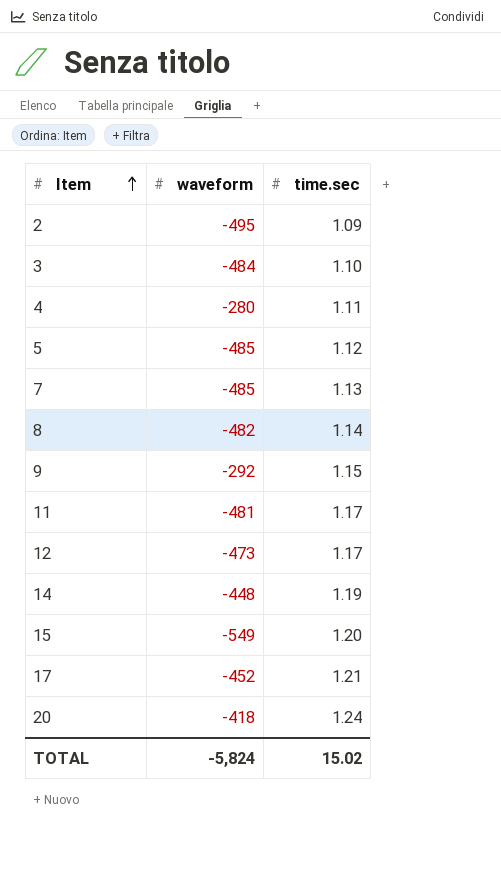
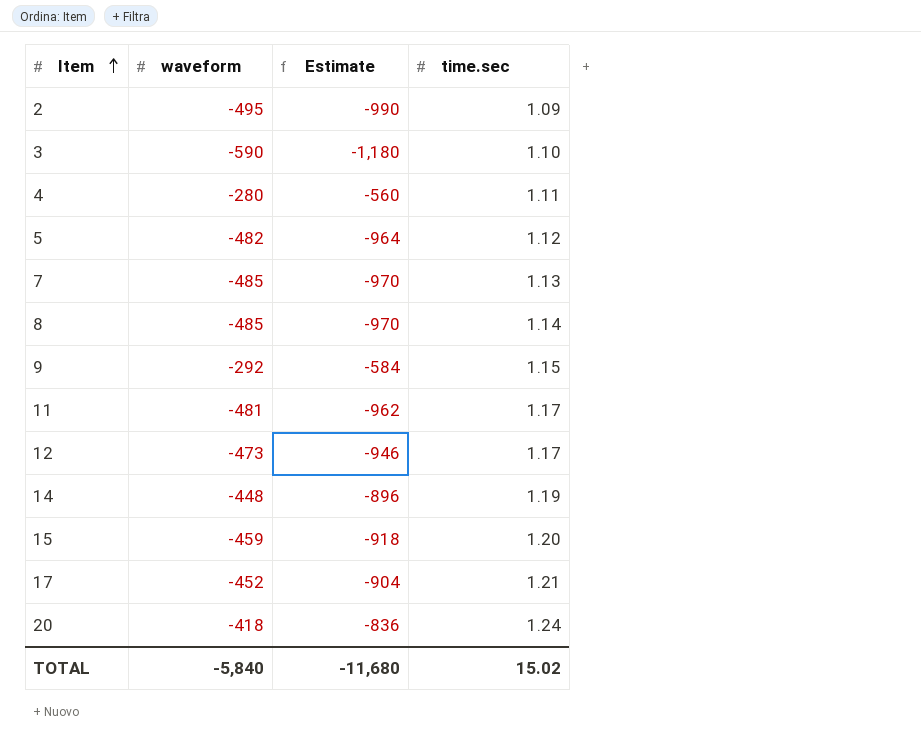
column Estimate | formula: none -> [waveform] * 2
3 | waveform: -484 -> -590
5 | waveform: -485 -> -482
8 | waveform: -482 -> -485
15 | waveform: -549 -> -459
TOTAL | waveform: -5,824 -> -5,840

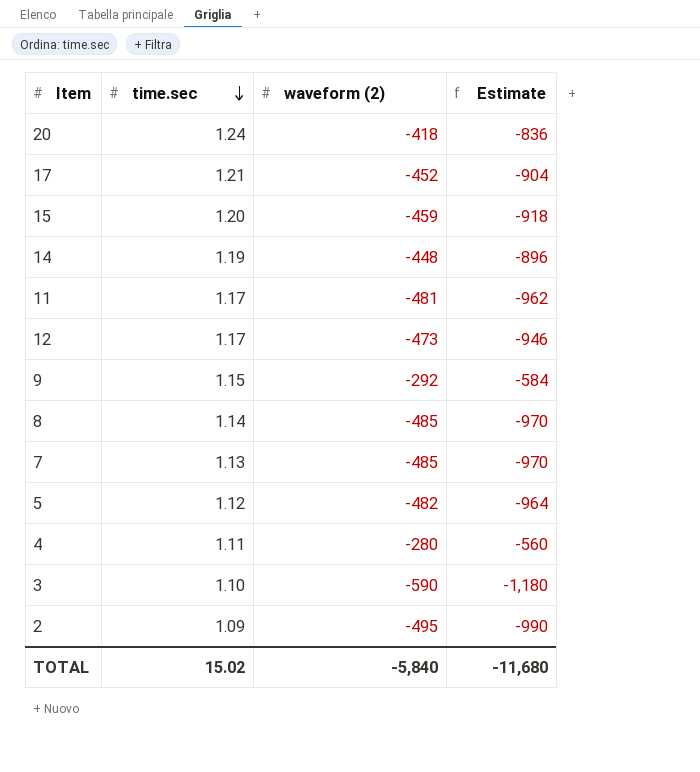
row order: Item ascending -> time.sec descending
column time.sec | position: 4 -> 2
column name: waveform -> waveform (2)

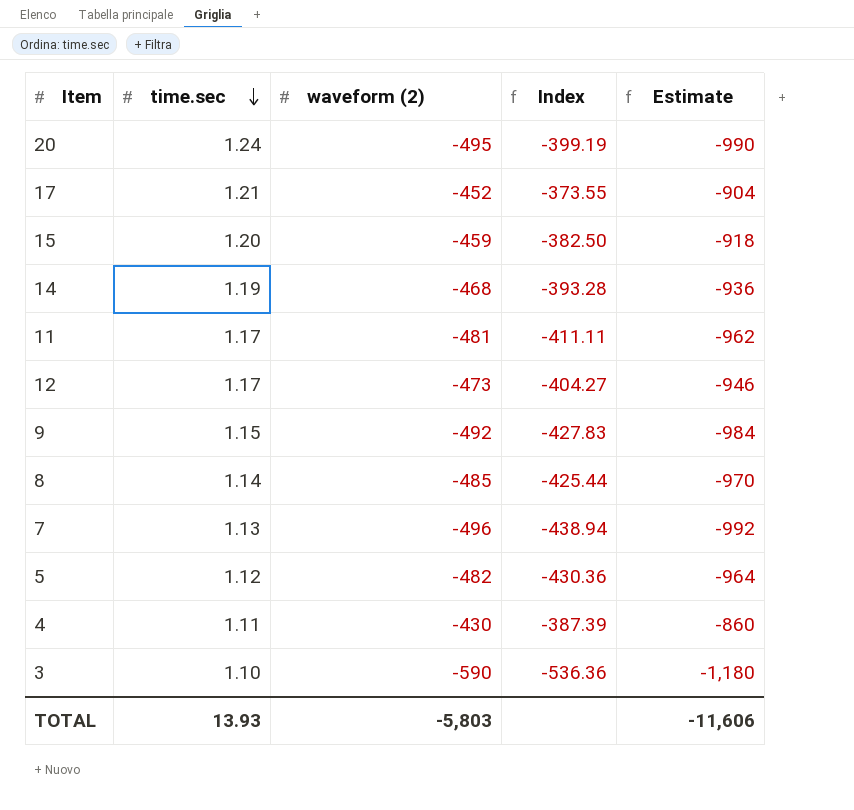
column Index | formula: none -> [waveform (2)] / [time.sec]
row 2: 1.09 | -495 | -990 -> none
20 | waveform (2): -418 -> -495
20 | Estimate: -836 -> -990
14 | waveform (2): -448 -> -468
14 | Estimate: -896 -> -936
9 | waveform (2): -292 -> -492
9 | Estimate: -584 -> -984
7 | waveform (2): -485 -> -496
7 | Estimate: -970 -> -992
4 | waveform (2): -280 -> -430
4 | Estimate: -560 -> -860
TOTAL | time.sec: 15.02 -> 13.93
TOTAL | waveform (2): -5,840 -> -5,803
TOTAL | Estimate: -11,680 -> -11,606

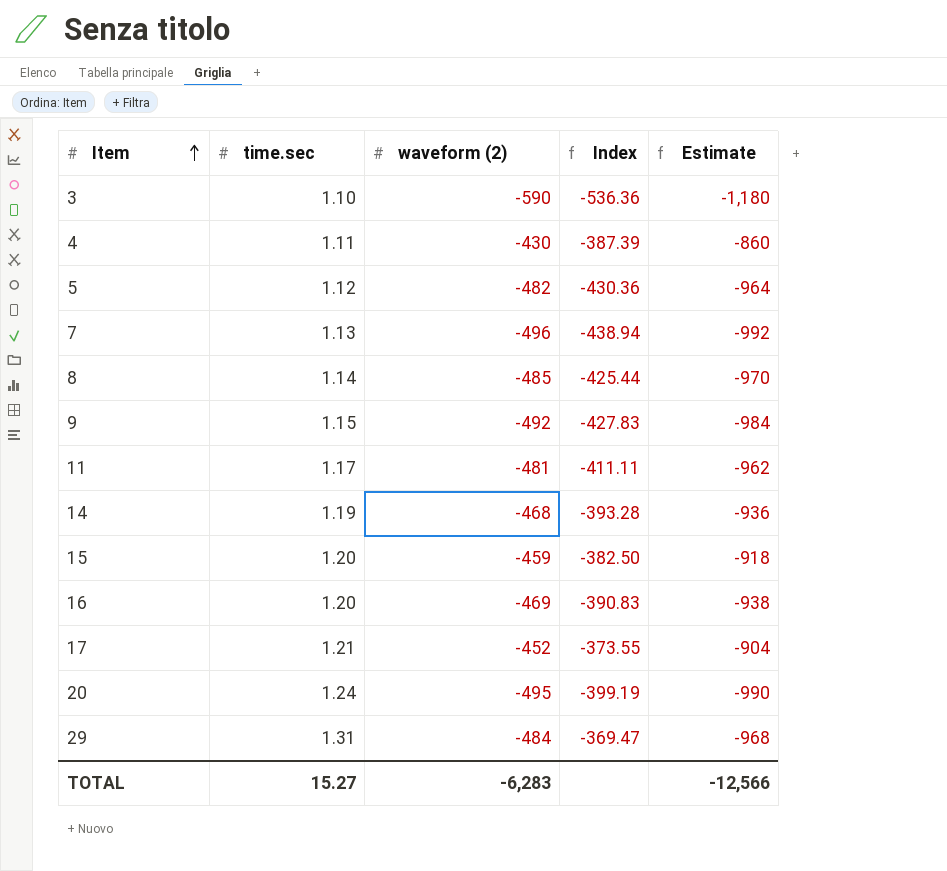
row order: time.sec descending -> Item ascending
row 12: 1.17 | -473 | -404.27 | -946 -> none
row 16: none -> 1.20 | -469 | -390.83 | -938
row 29: none -> 1.31 | -484 | -369.47 | -968
TOTAL | time.sec: 13.93 -> 15.27
TOTAL | waveform (2): -5,803 -> -6,283
TOTAL | Estimate: -11,606 -> -12,566

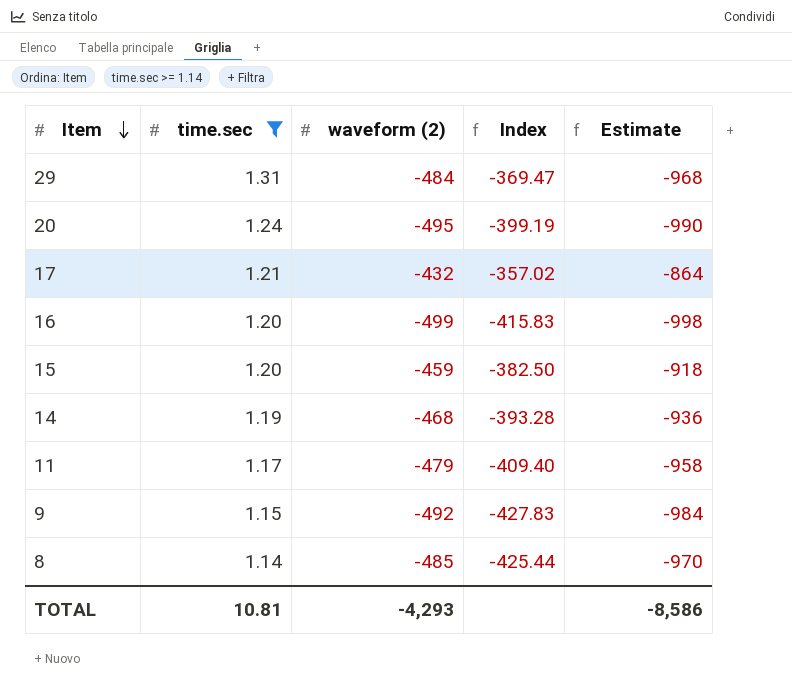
filter: none -> time.sec >= 1.14
row order: Item ascending -> Item descending
17 | waveform (2): -452 -> -432
17 | Index: -373.55 -> -357.02
17 | Estimate: -904 -> -864
16 | waveform (2): -469 -> -499
16 | Index: -390.83 -> -415.83
16 | Estimate: -938 -> -998
11 | waveform (2): -481 -> -479
11 | Index: -411.11 -> -409.40
11 | Estimate: -962 -> -958
TOTAL | time.sec: 15.27 -> 10.81
TOTAL | waveform (2): -6,283 -> -4,293
TOTAL | Estimate: -12,566 -> -8,586

